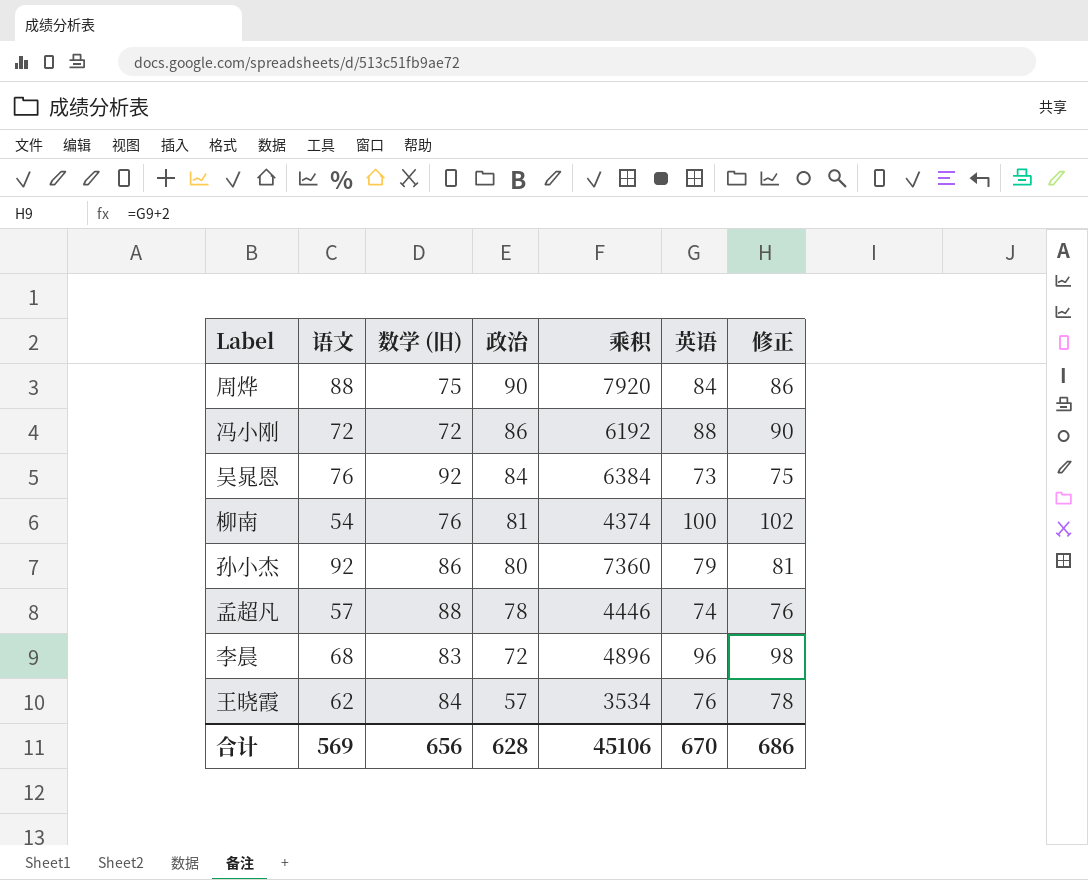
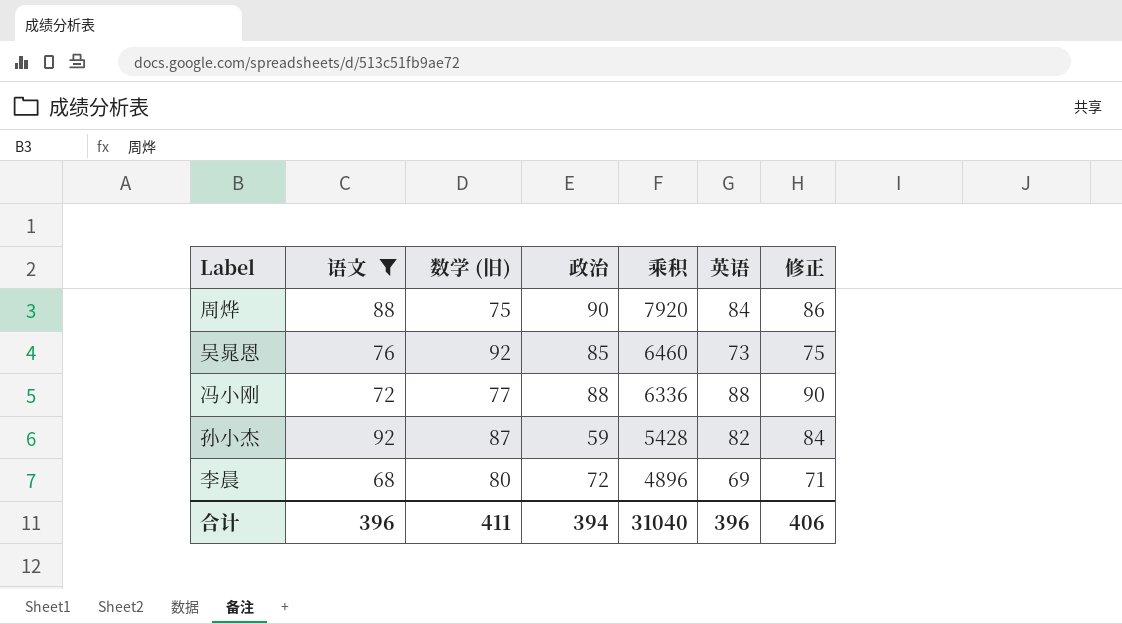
filter: none -> 语文 >= 68
row order: 政治 descending -> 乘积 descending
吴晁恩 | 政治: 84 -> 85
吴晁恩 | 乘积: 6384 -> 6460
冯小刚 | 数学 (旧): 72 -> 77
冯小刚 | 政治: 86 -> 88
冯小刚 | 乘积: 6192 -> 6336
孙小杰 | 数学 (旧): 86 -> 87
孙小杰 | 政治: 80 -> 59
孙小杰 | 乘积: 7360 -> 5428
孙小杰 | 英语: 79 -> 82
孙小杰 | 修正: 81 -> 84
李晨 | 数学 (旧): 83 -> 80
李晨 | 英语: 96 -> 69
李晨 | 修正: 98 -> 71
合计 | 语文: 569 -> 396
合计 | 数学 (旧): 656 -> 411
合计 | 政治: 628 -> 394
合计 | 乘积: 45106 -> 31040
合计 | 英语: 670 -> 396
合计 | 修正: 686 -> 406

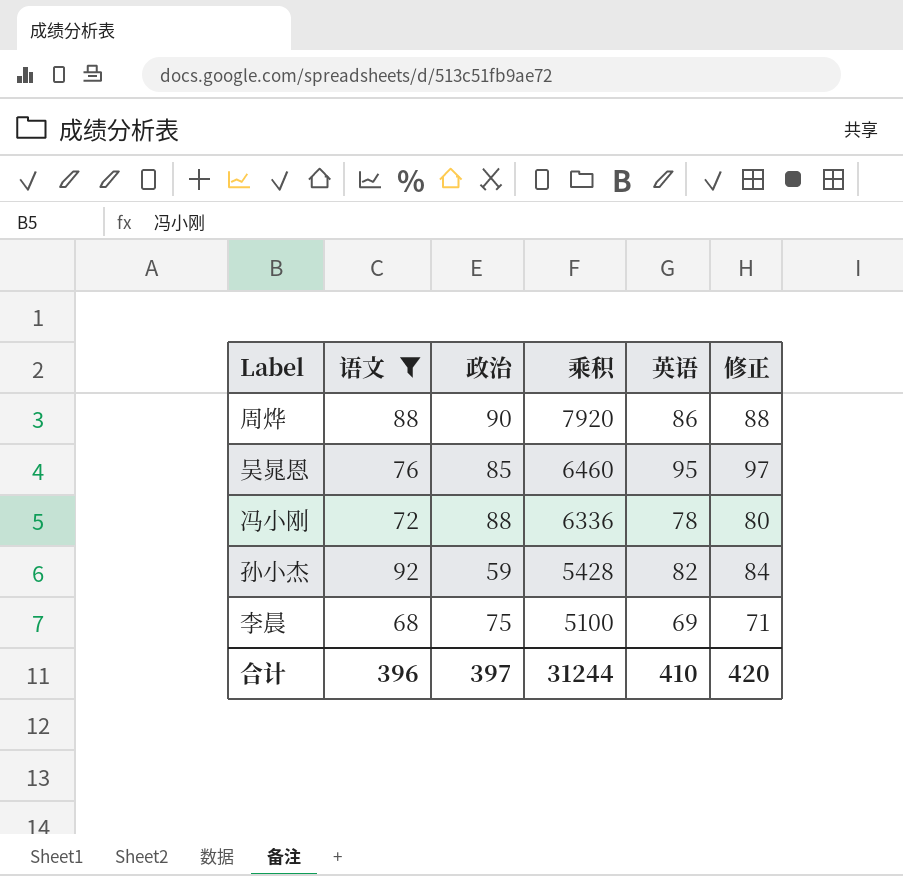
column 数学 (旧) | position: 3 -> none
周烨 | 英语: 84 -> 86
周烨 | 修正: 86 -> 88
吴晁恩 | 英语: 73 -> 95
吴晁恩 | 修正: 75 -> 97
冯小刚 | 英语: 88 -> 78
冯小刚 | 修正: 90 -> 80
李晨 | 政治: 72 -> 75
李晨 | 乘积: 4896 -> 5100
合计 | 政治: 394 -> 397
合计 | 乘积: 31040 -> 31244
合计 | 英语: 396 -> 410
合计 | 修正: 406 -> 420

